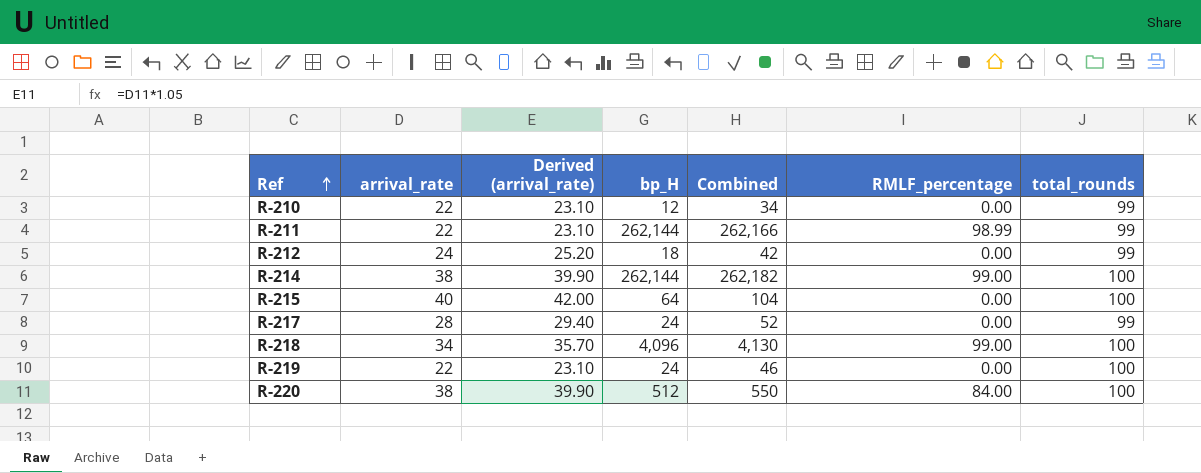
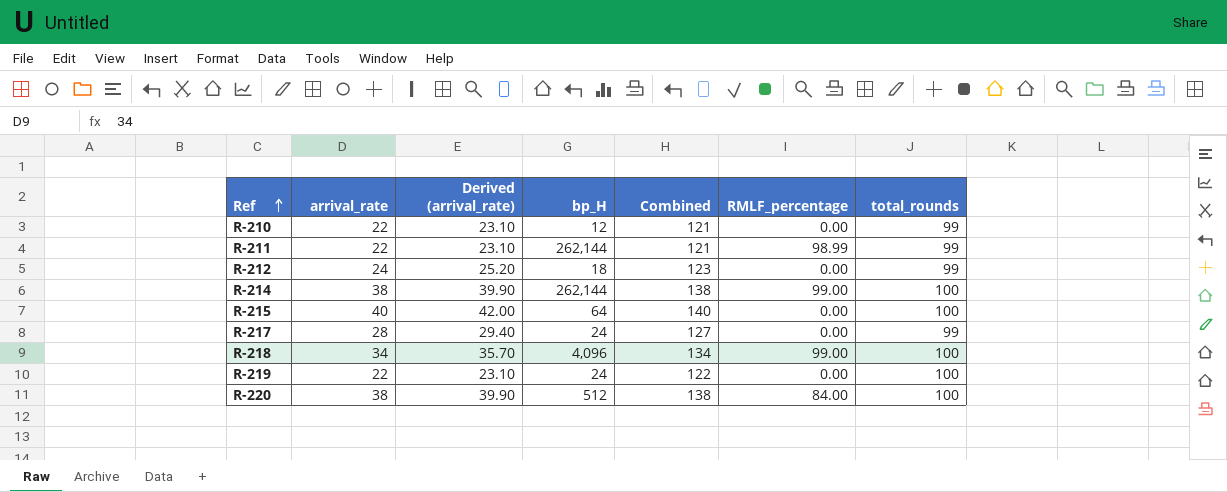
column Combined | formula: [arrival_rate] + [bp_H] -> [arrival_rate] + [total_rounds]

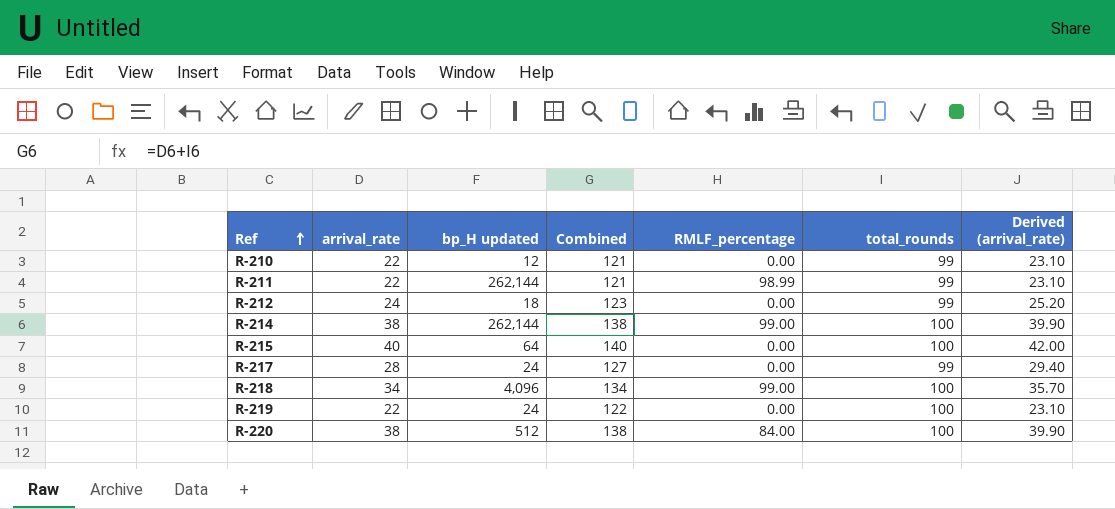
column name: bp_H -> bp_H updated
column Derived (arrival_rate) | position: 3 -> 7

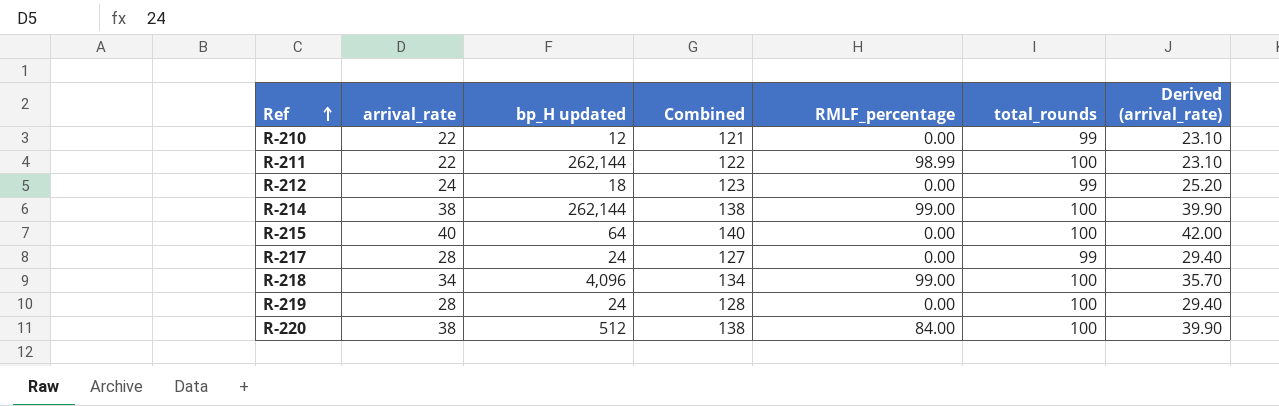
R-211 | Combined: 121 -> 122
R-211 | total_rounds: 99 -> 100
R-219 | arrival_rate: 22 -> 28
R-219 | Combined: 122 -> 128
R-219 | Derived (arrival_rate): 23.10 -> 29.40

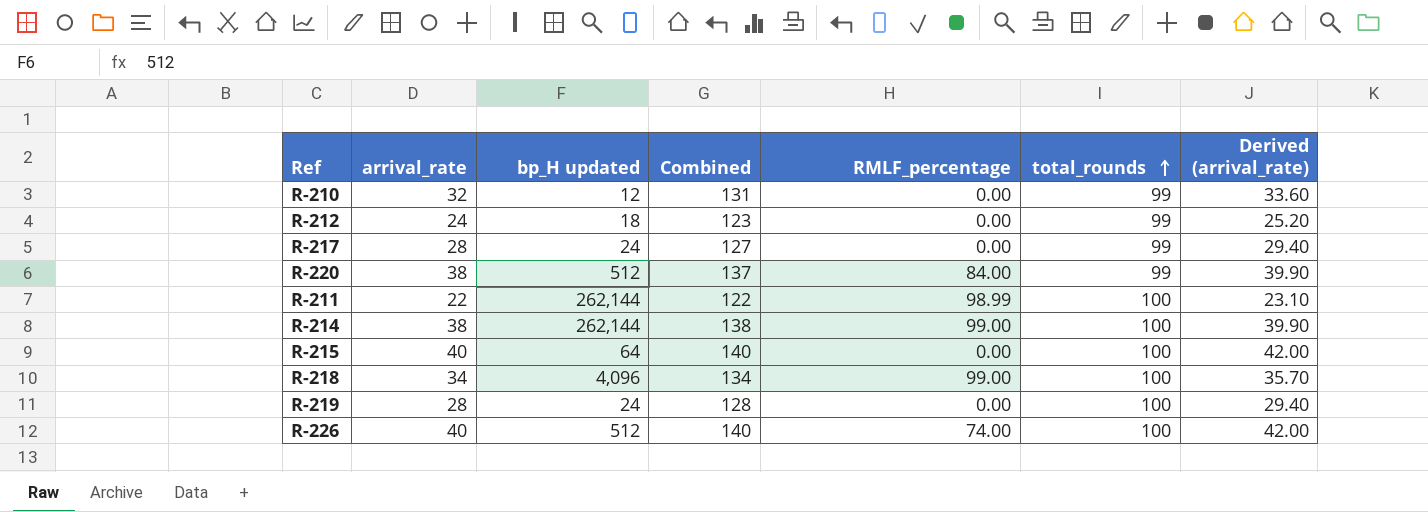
row order: Ref ascending -> total_rounds ascending
R-210 | arrival_rate: 22 -> 32
R-210 | Combined: 121 -> 131
R-210 | Derived (arrival_rate): 23.10 -> 33.60
R-220 | Combined: 138 -> 137
R-220 | total_rounds: 100 -> 99
row R-226: none -> 40 | 512 | 140 | 74.00 | 100 | 42.00

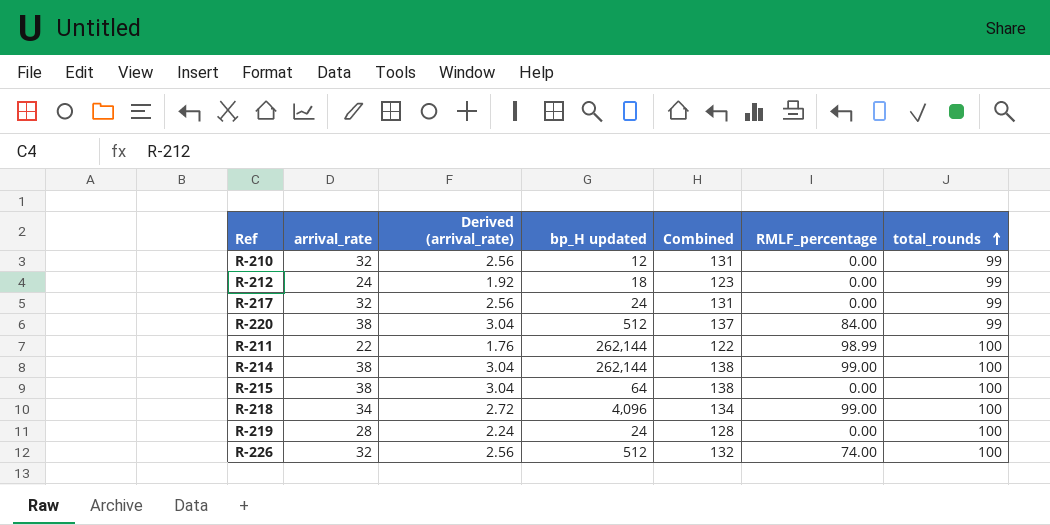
column Derived (arrival_rate) | formula: [arrival_rate] * 1.05 -> [arrival_rate] * 0.08
column Derived (arrival_rate) | position: 7 -> 3
R-217 | arrival_rate: 28 -> 32
R-217 | Combined: 127 -> 131
R-215 | arrival_rate: 40 -> 38
R-215 | Combined: 140 -> 138
R-226 | arrival_rate: 40 -> 32
R-226 | Combined: 140 -> 132

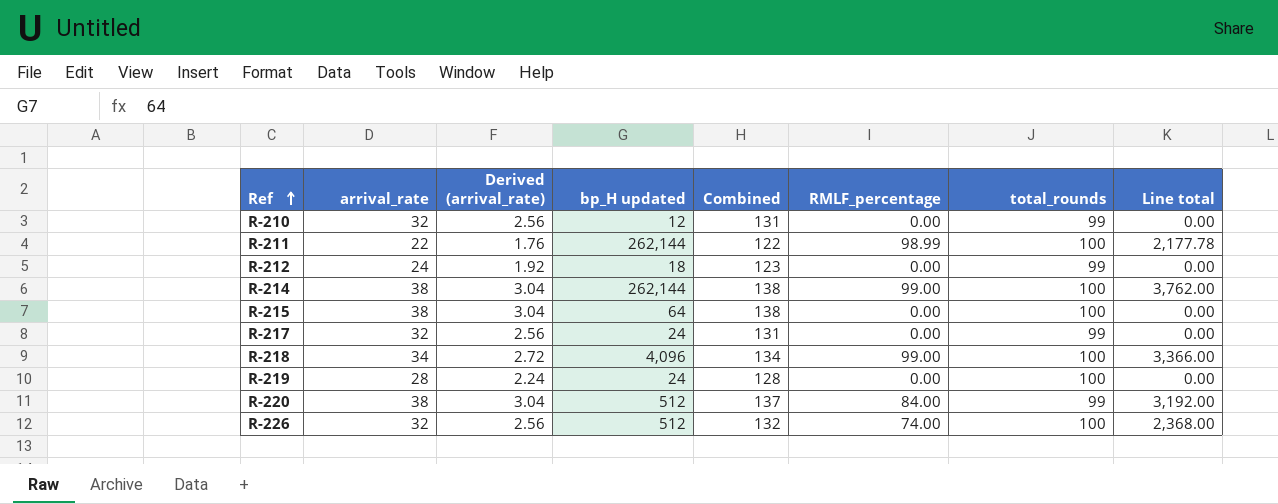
row order: total_rounds ascending -> Ref ascending
column Line total | formula: none -> [arrival_rate] * [RMLF_percentage]

